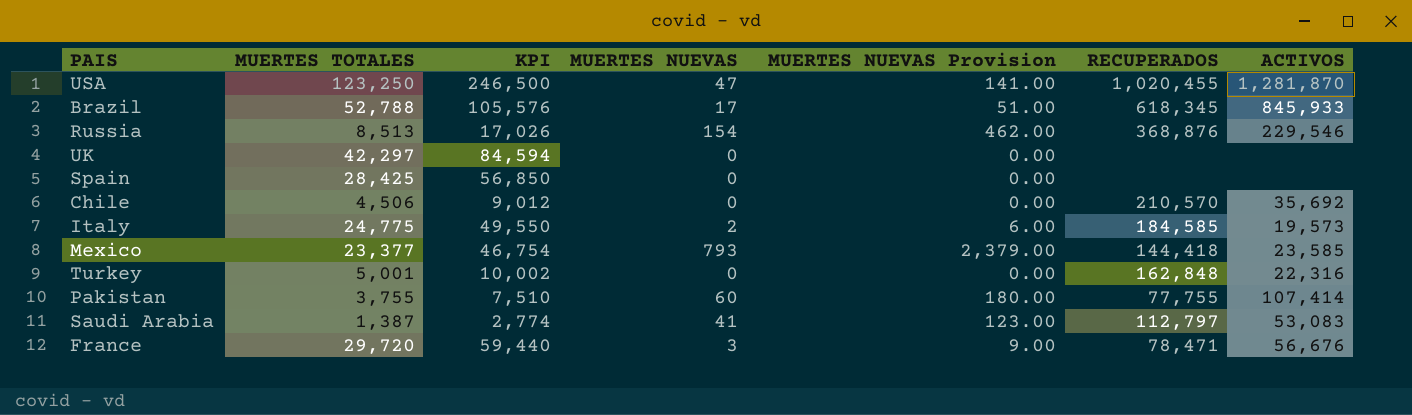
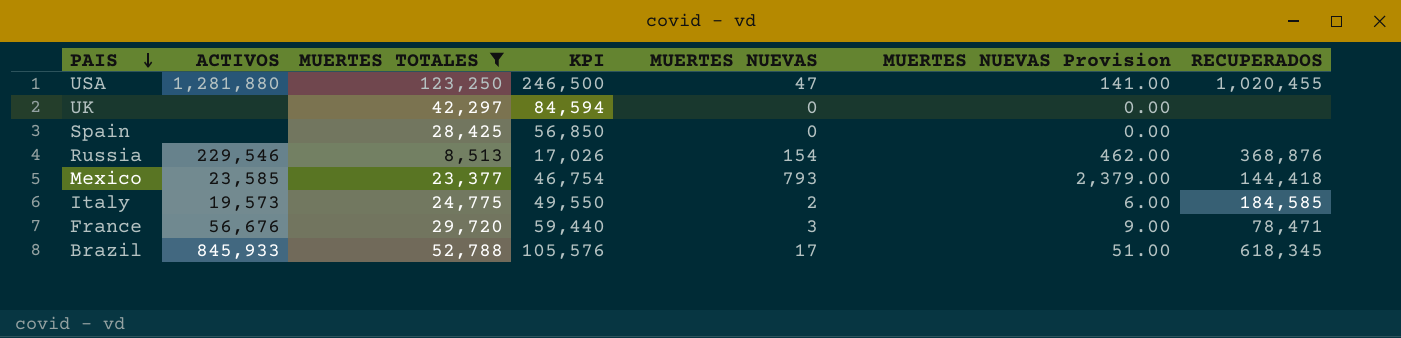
filter: none -> MUERTES TOTALES >= 8,513
row order: none -> PAIS descending
column ACTIVOS | position: 7 -> 2
USA | ACTIVOS: 1,281,870 -> 1,281,880

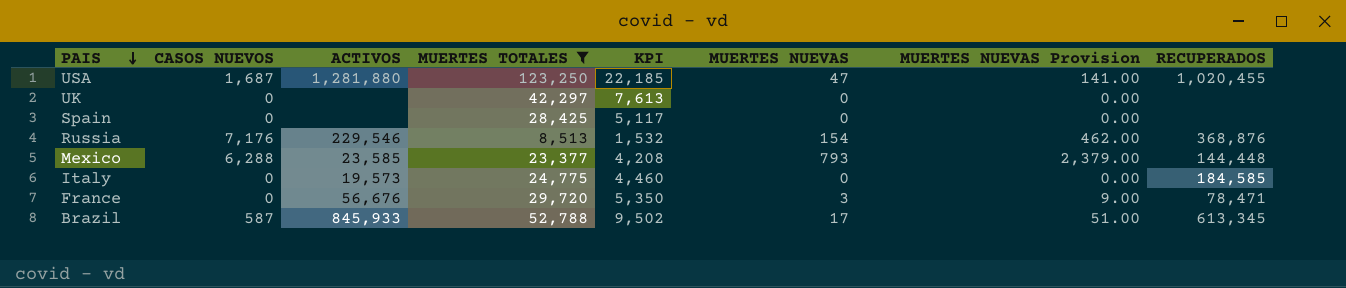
column CASOS NUEVOS | position: none -> 2
column KPI | formula: [MUERTES TOTALES] * 2 -> [MUERTES TOTALES] * 0.18
Mexico | RECUPERADOS: 144,418 -> 144,448
Italy | MUERTES NUEVAS: 2 -> 0
Italy | MUERTES NUEVAS Provision: 6.00 -> 0.00
Brazil | RECUPERADOS: 618,345 -> 613,345

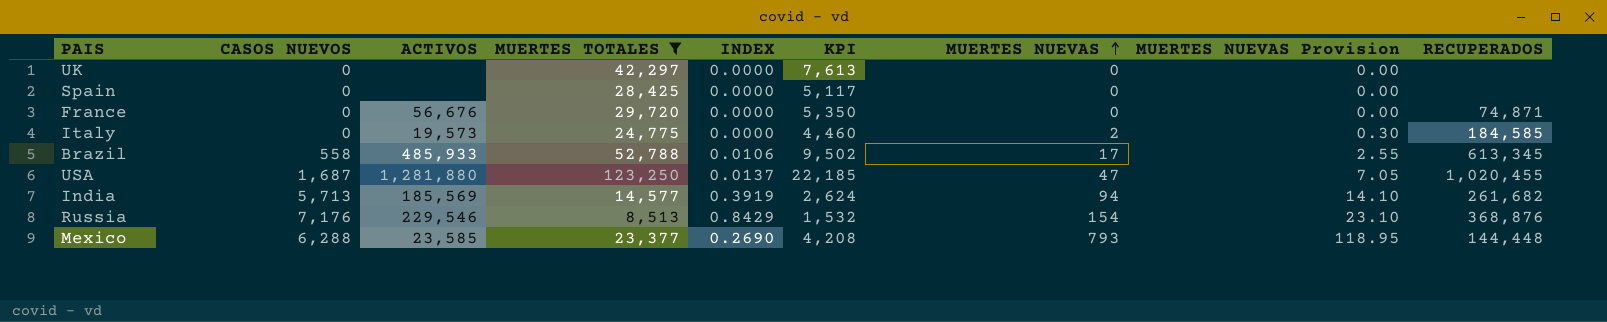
row order: PAIS descending -> MUERTES NUEVAS ascending
column INDEX | formula: none -> [CASOS NUEVOS] / [MUERTES TOTALES]
column MUERTES NUEVAS Provision | formula: [MUERTES NUEVAS] * 3 -> [MUERTES NUEVAS] * 0.15
France | MUERTES NUEVAS: 3 -> 0
France | RECUPERADOS: 78,471 -> 74,871
Italy | MUERTES NUEVAS: 0 -> 2
Brazil | CASOS NUEVOS: 587 -> 558
Brazil | ACTIVOS: 845,933 -> 485,933
row India: none -> 5,713 | 185,569 | 14,577 | 0.3919 | 2,624 | 94 | 14.10 | 261,682

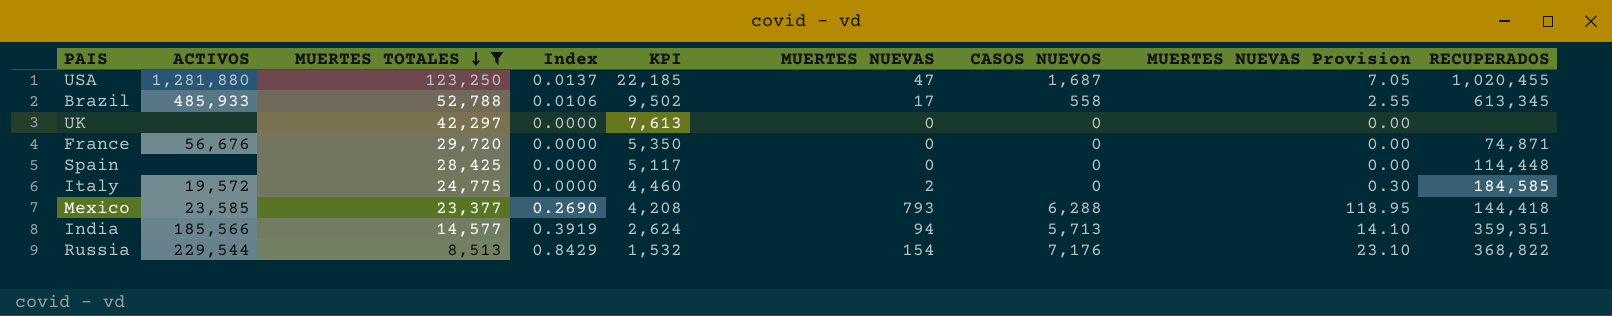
row order: MUERTES NUEVAS ascending -> MUERTES TOTALES descending
column name: INDEX -> Index
column CASOS NUEVOS | position: 2 -> 7
Spain | RECUPERADOS: none -> 114,448
Italy | ACTIVOS: 19,573 -> 19,572
Mexico | RECUPERADOS: 144,448 -> 144,418
India | ACTIVOS: 185,569 -> 185,566
India | RECUPERADOS: 261,682 -> 359,351
Russia | ACTIVOS: 229,546 -> 229,544
Russia | RECUPERADOS: 368,876 -> 368,822

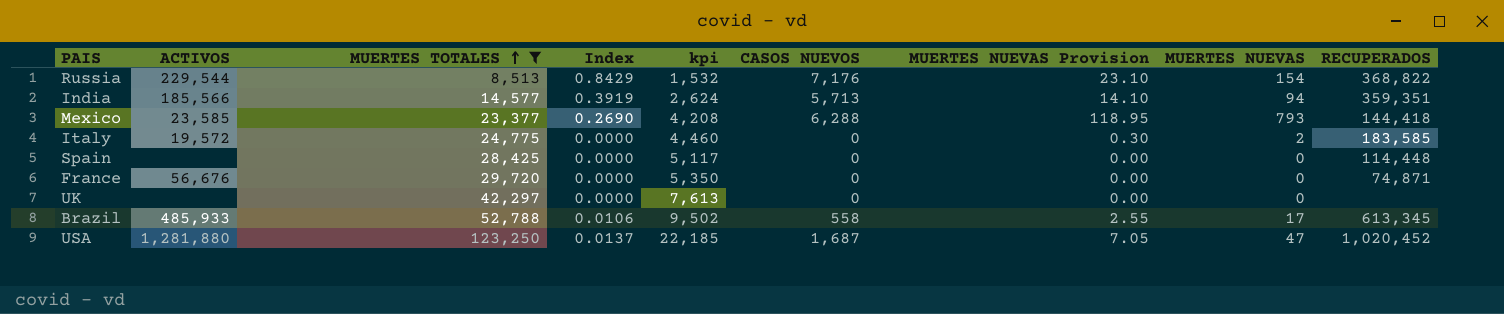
row order: MUERTES TOTALES descending -> MUERTES TOTALES ascending
column name: KPI -> kpi
column MUERTES NUEVAS | position: 6 -> 8
Italy | RECUPERADOS: 184,585 -> 183,585
USA | RECUPERADOS: 1,020,455 -> 1,020,452

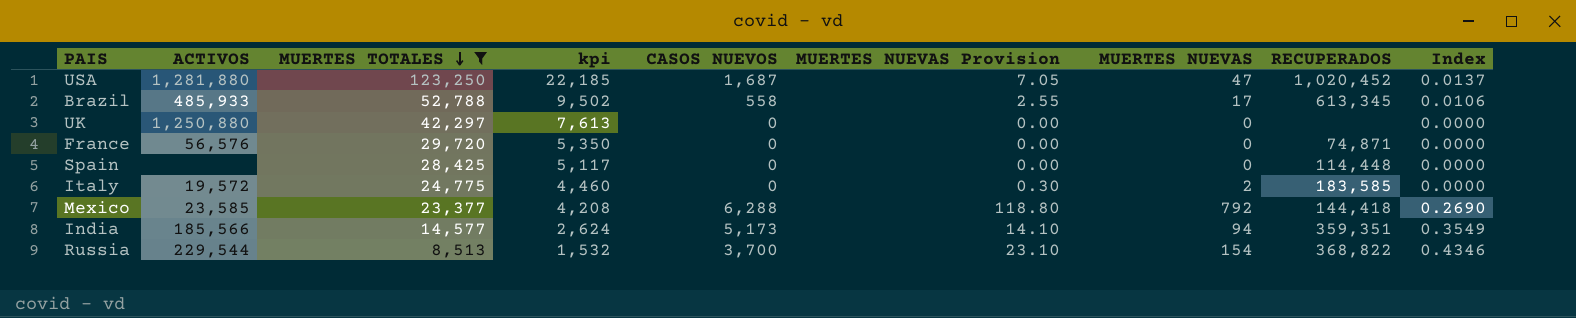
row order: MUERTES TOTALES ascending -> MUERTES TOTALES descending
column Index | position: 4 -> 9
UK | ACTIVOS: none -> 1,250,880
France | ACTIVOS: 56,676 -> 56,576
Mexico | MUERTES NUEVAS Provision: 118.95 -> 118.80
Mexico | MUERTES NUEVAS: 793 -> 792
India | CASOS NUEVOS: 5,713 -> 5,173
India | Index: 0.3919 -> 0.3549
Russia | CASOS NUEVOS: 7,176 -> 3,700
Russia | Index: 0.8429 -> 0.4346

